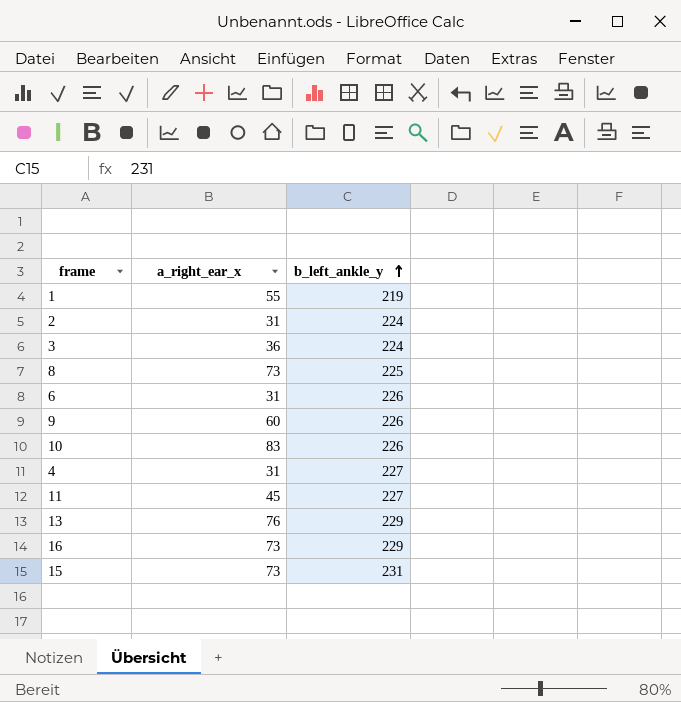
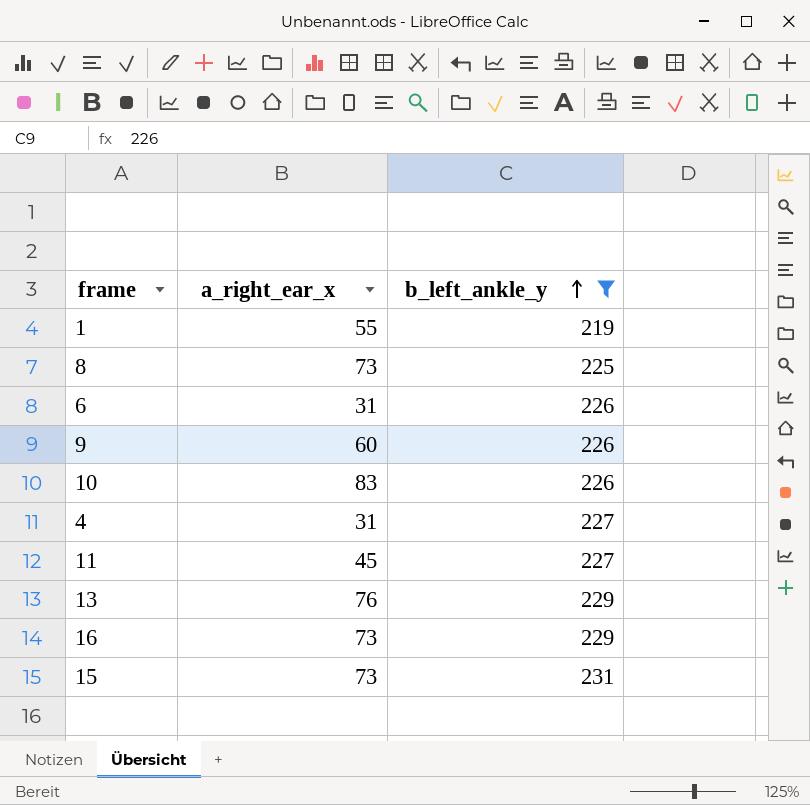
filter: none -> b_left_ankle_y != 224

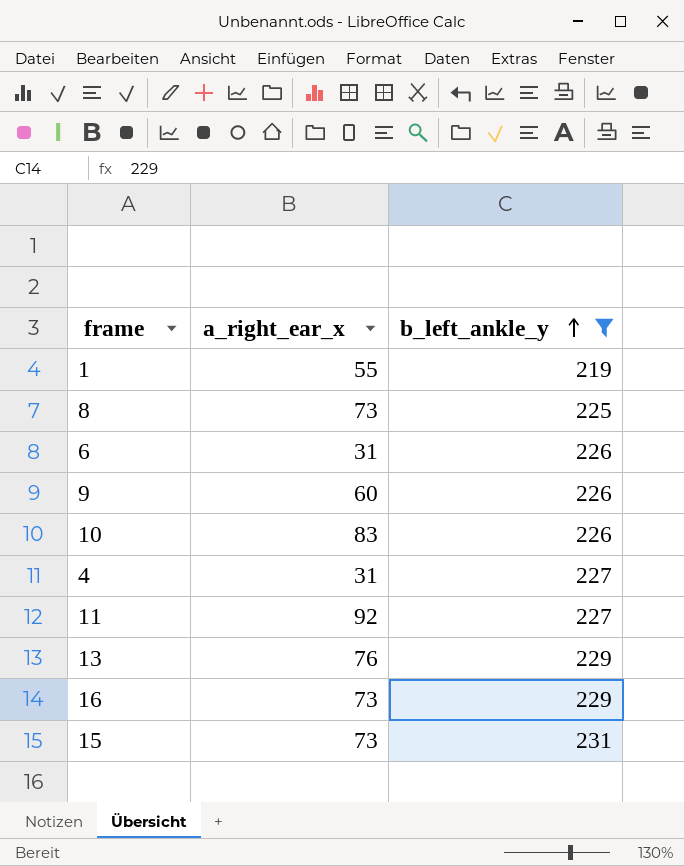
11 | a_right_ear_x: 45 -> 92

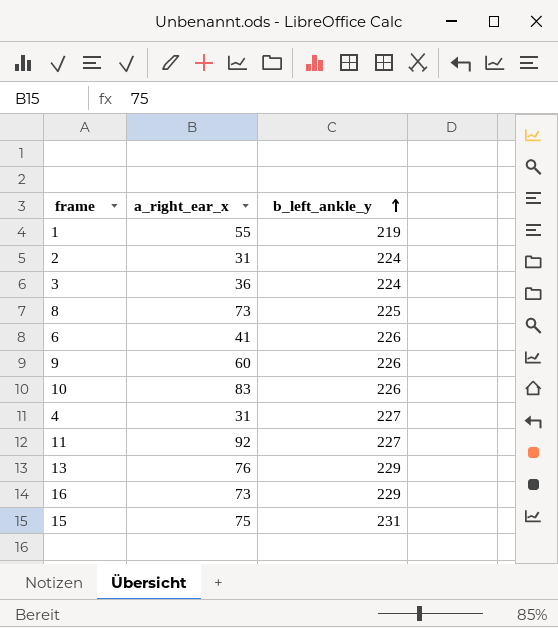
filter: b_left_ankle_y != 224 -> none
6 | a_right_ear_x: 31 -> 41
15 | a_right_ear_x: 73 -> 75

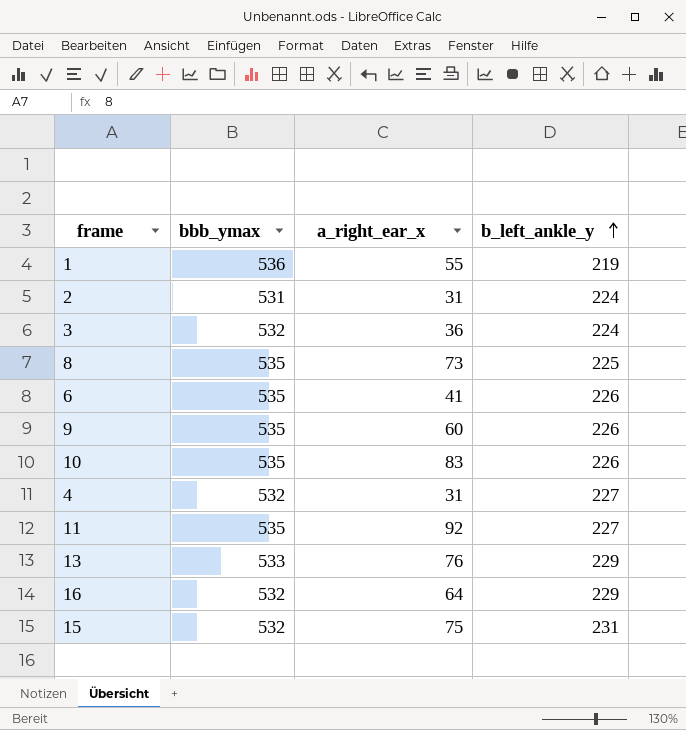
column bbb_ymax | position: none -> 2
16 | a_right_ear_x: 73 -> 64

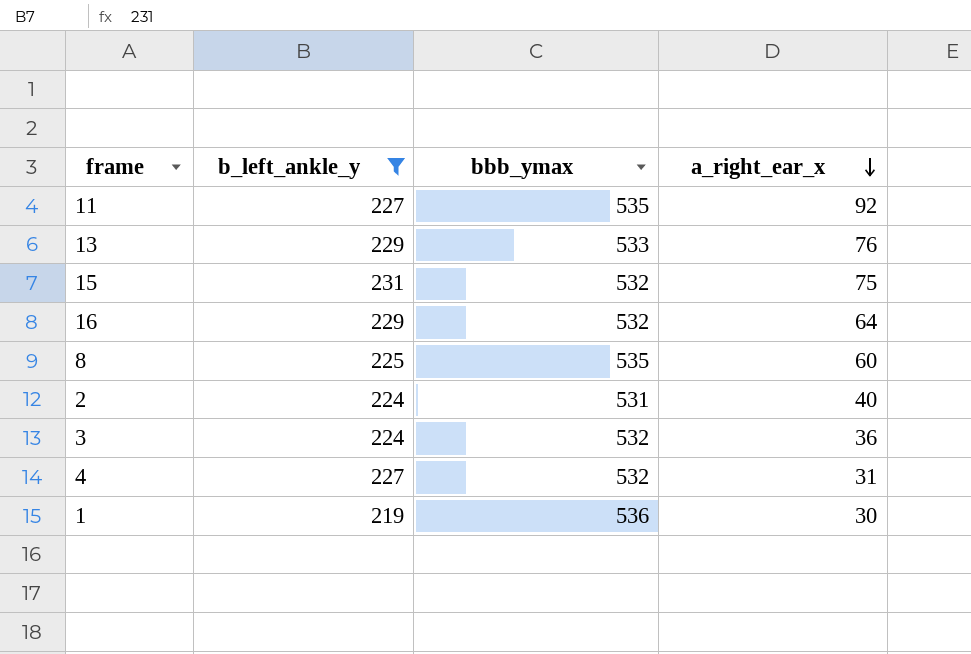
filter: none -> b_left_ankle_y != 226
row order: b_left_ankle_y ascending -> a_right_ear_x descending
column b_left_ankle_y | position: 4 -> 2
8 | a_right_ear_x: 73 -> 60
2 | a_right_ear_x: 31 -> 40
1 | a_right_ear_x: 55 -> 30

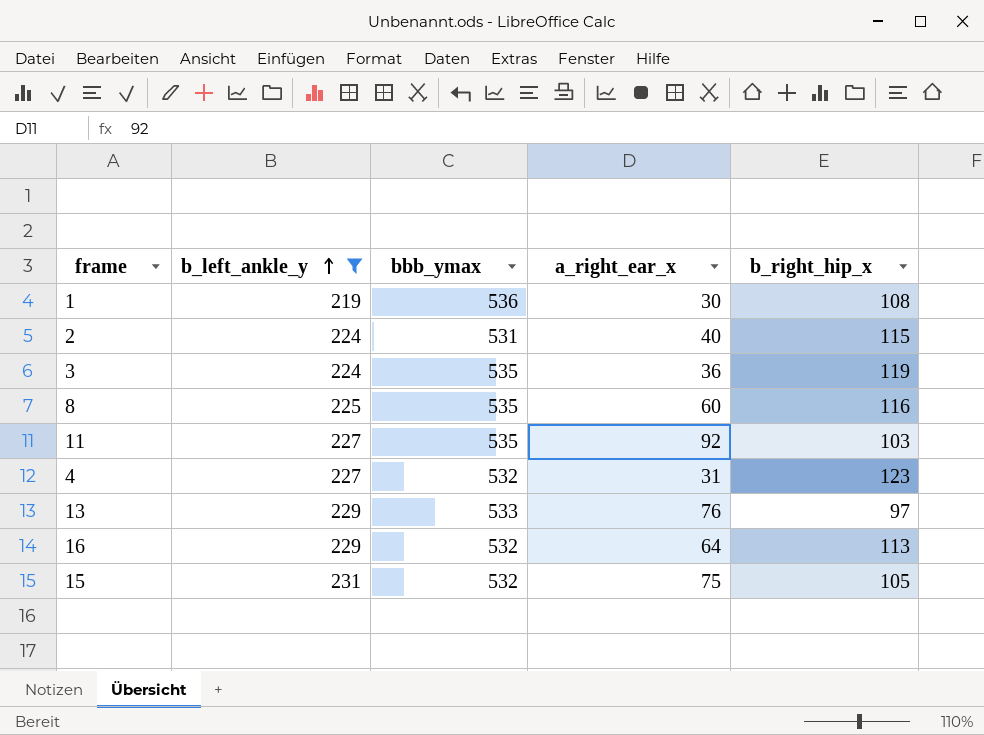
row order: a_right_ear_x descending -> b_left_ankle_y ascending
column b_right_hip_x | position: none -> 5
3 | bbb_ymax: 532 -> 535

